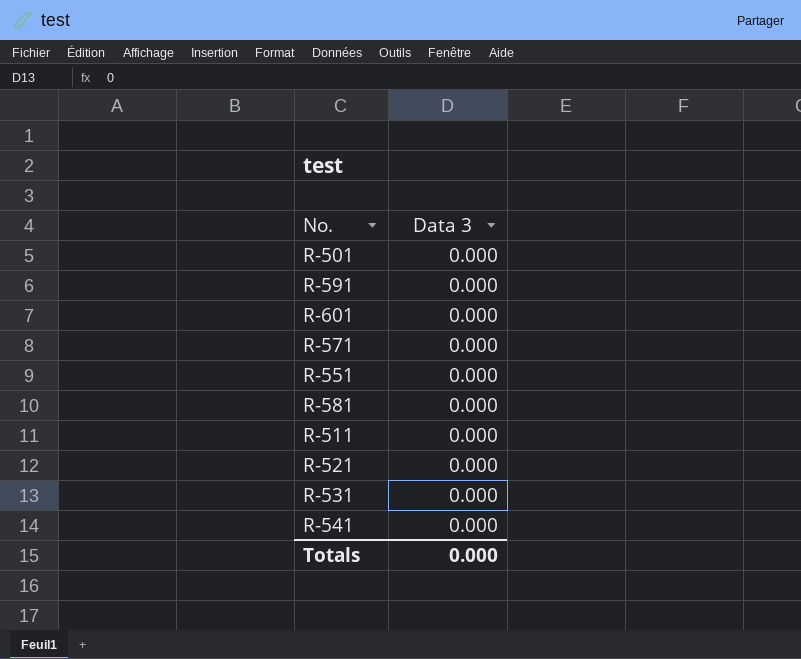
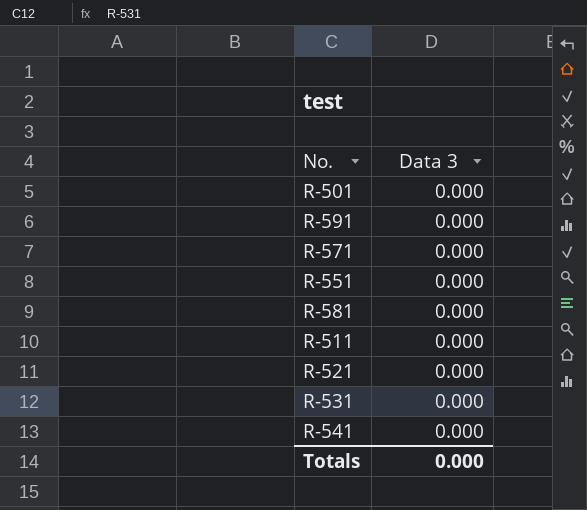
row R-601: 0.000 -> none

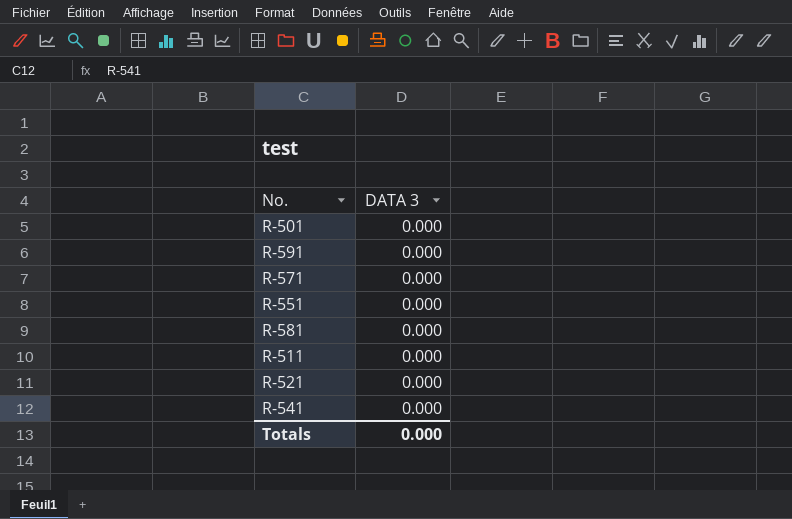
column name: Data 3 -> DATA 3
row R-531: 0.000 -> none

